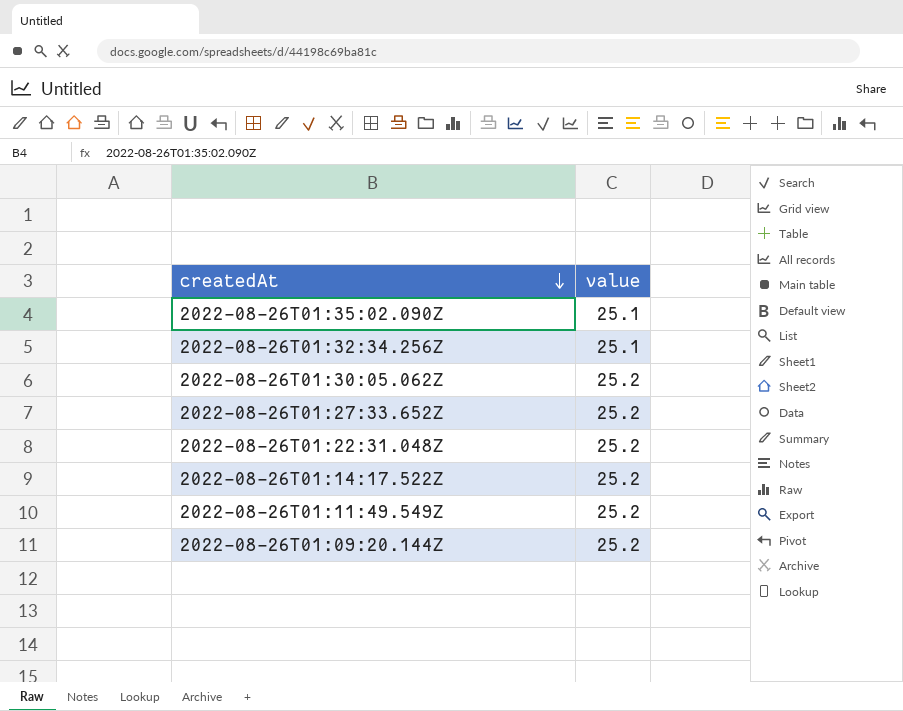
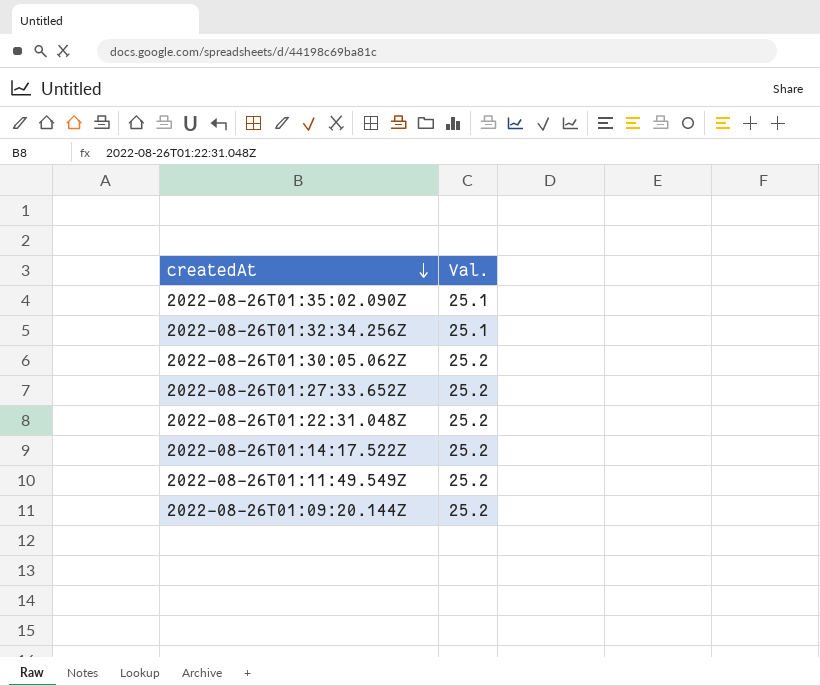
column name: value -> Val.

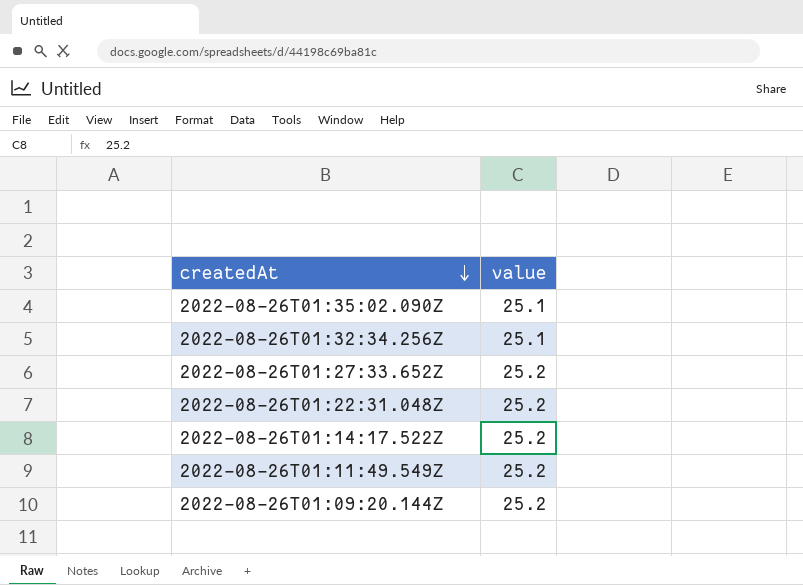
column name: Val. -> value
row 2022-08-26T01:30:05.062Z: 25.2 -> none

